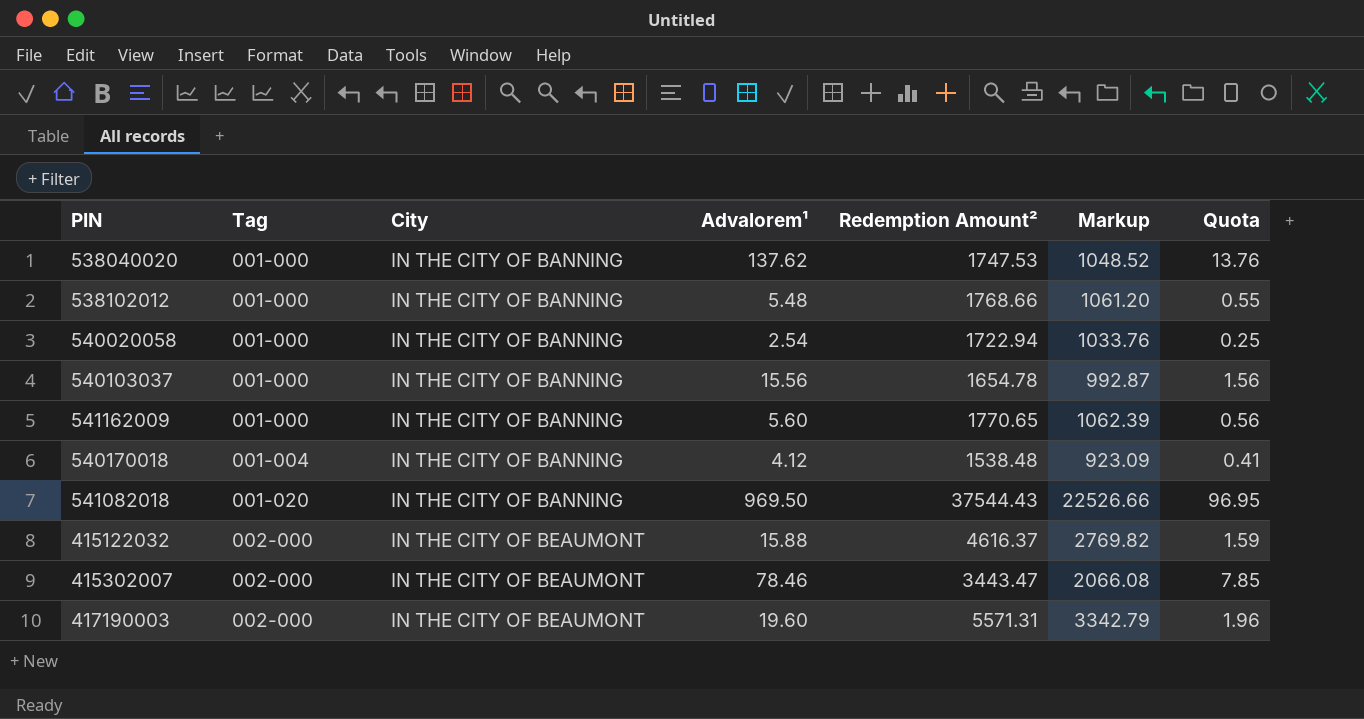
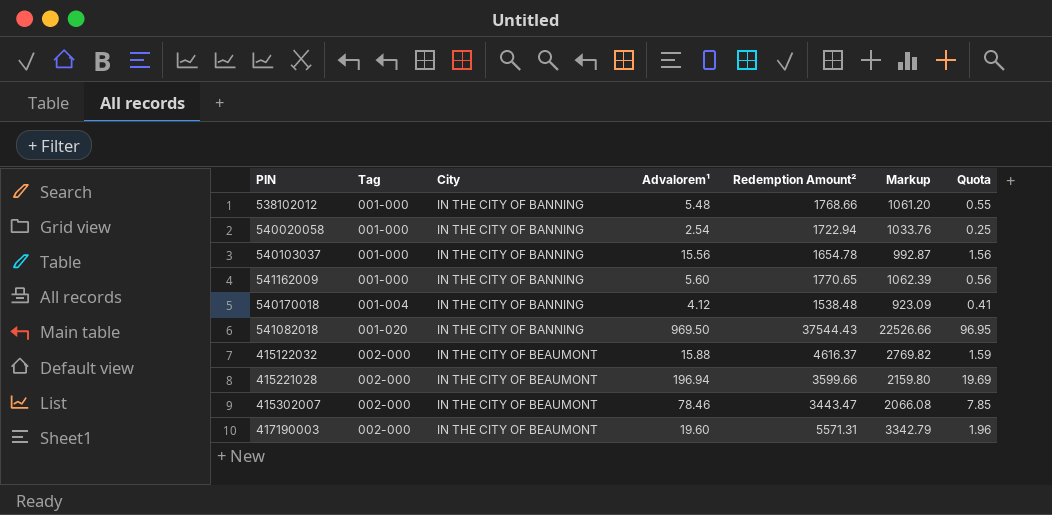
row 538040020: 001-000 | IN THE CITY OF BANNING | 137.62 | 1747.53 | 1048.52 | 13.76 -> none
row 415221028: none -> 002-000 | IN THE CITY OF BEAUMONT | 196.94 | 3599.66 | 2159.80 | 19.69

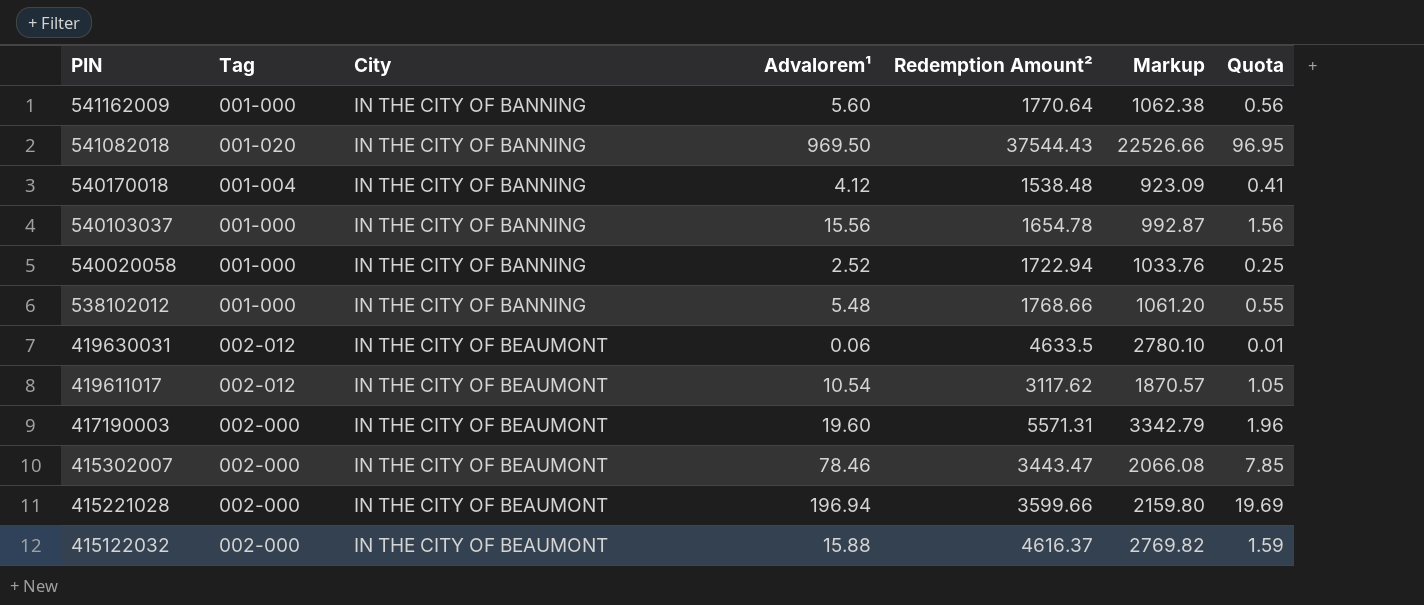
row order: Tag ascending -> PIN descending
541162009 | Redemption Amount²: 1770.65 -> 1770.64
541162009 | Markup: 1062.39 -> 1062.38
540020058 | Advalorem¹: 2.54 -> 2.52
row 419630031: none -> 002-012 | IN THE CITY OF BEAUMONT | 0.06 | 4633.5 | 2780.10 | 0.01
row 419611017: none -> 002-012 | IN THE CITY OF BEAUMONT | 10.54 | 3117.62 | 1870.57 | 1.05

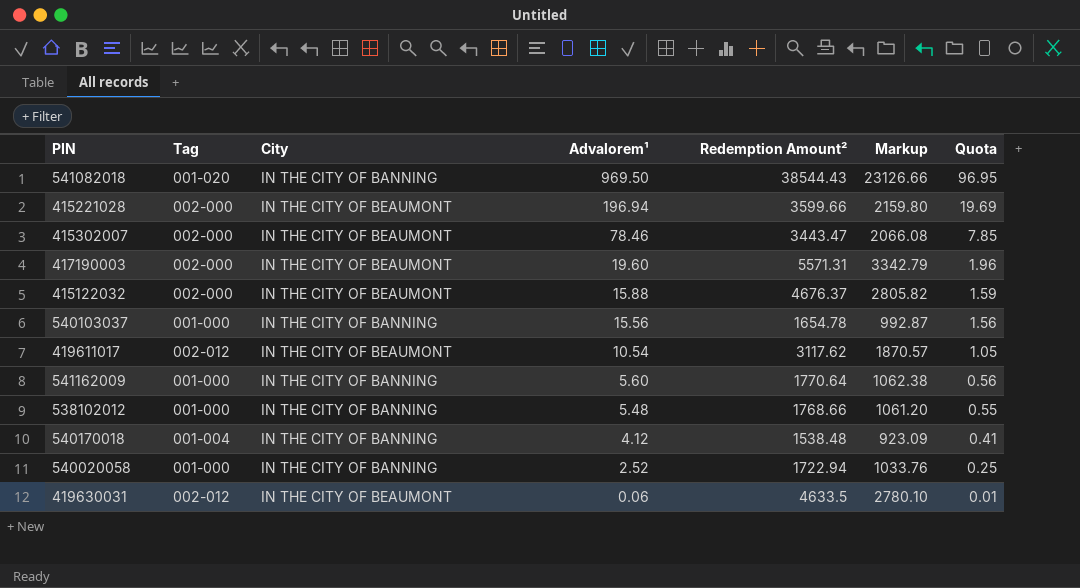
row order: PIN descending -> Advalorem¹ descending
541082018 | Redemption Amount²: 37544.43 -> 38544.43
541082018 | Markup: 22526.66 -> 23126.66
415122032 | Redemption Amount²: 4616.37 -> 4676.37
415122032 | Markup: 2769.82 -> 2805.82

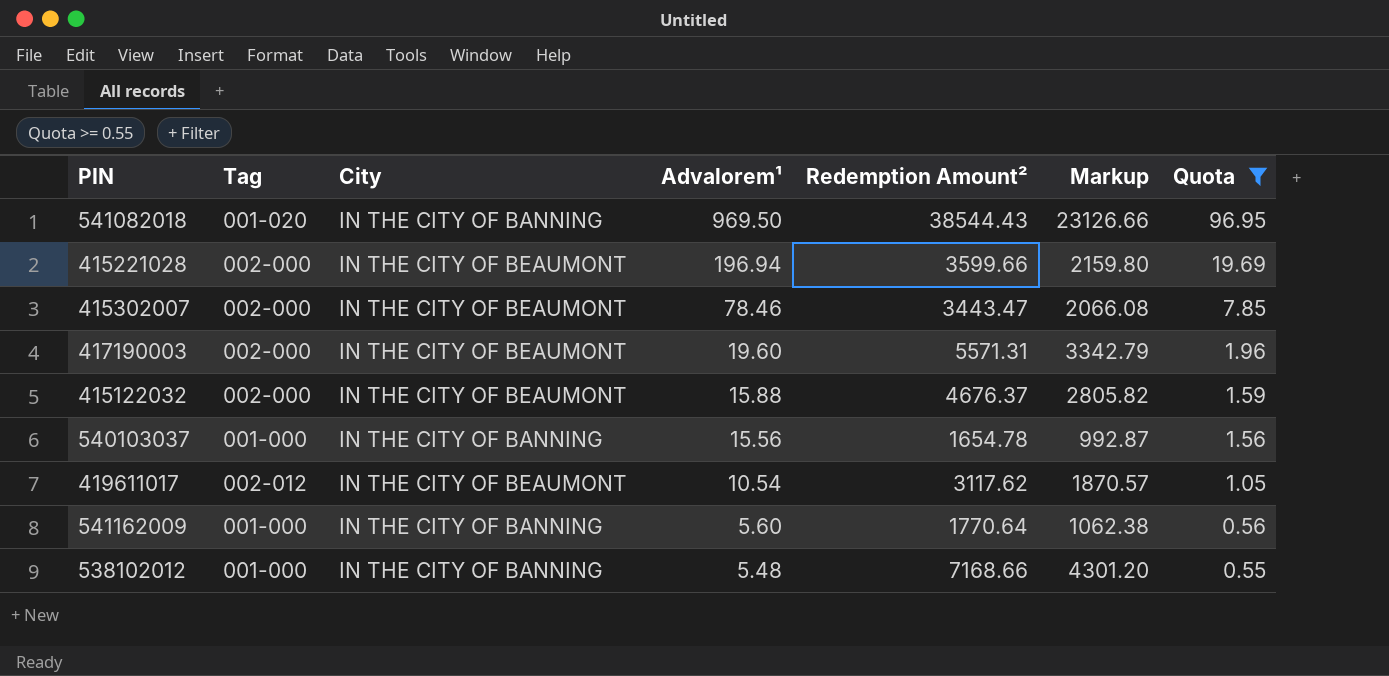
filter: none -> Quota >= 0.55
538102012 | Redemption Amount²: 1768.66 -> 7168.66
538102012 | Markup: 1061.20 -> 4301.20

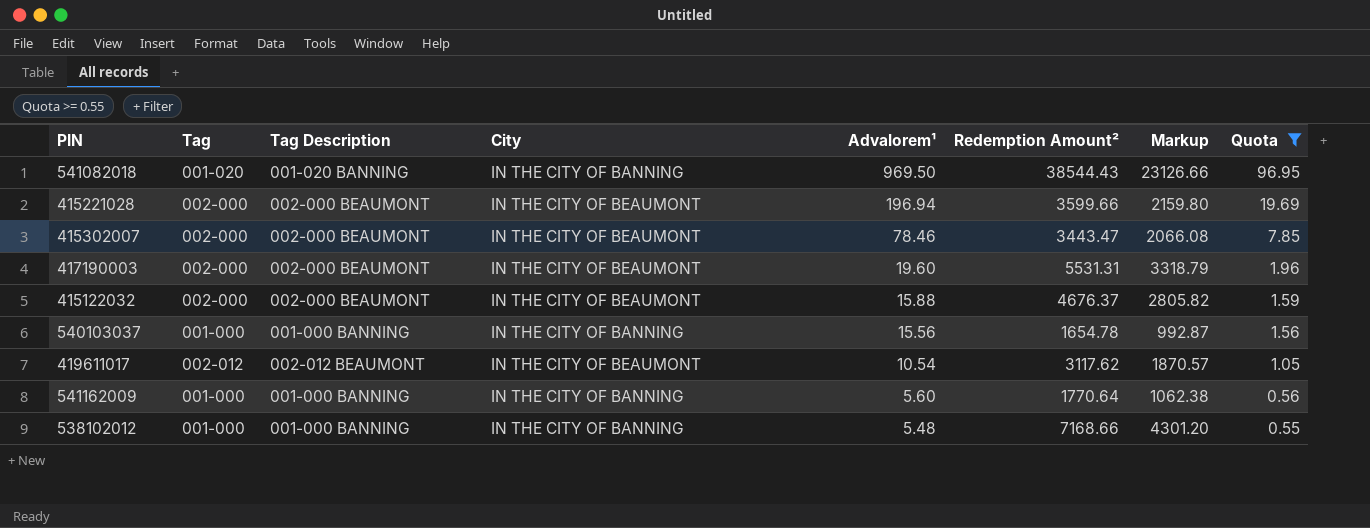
column Tag Description | position: none -> 3
417190003 | Redemption Amount²: 5571.31 -> 5531.31
417190003 | Markup: 3342.79 -> 3318.79

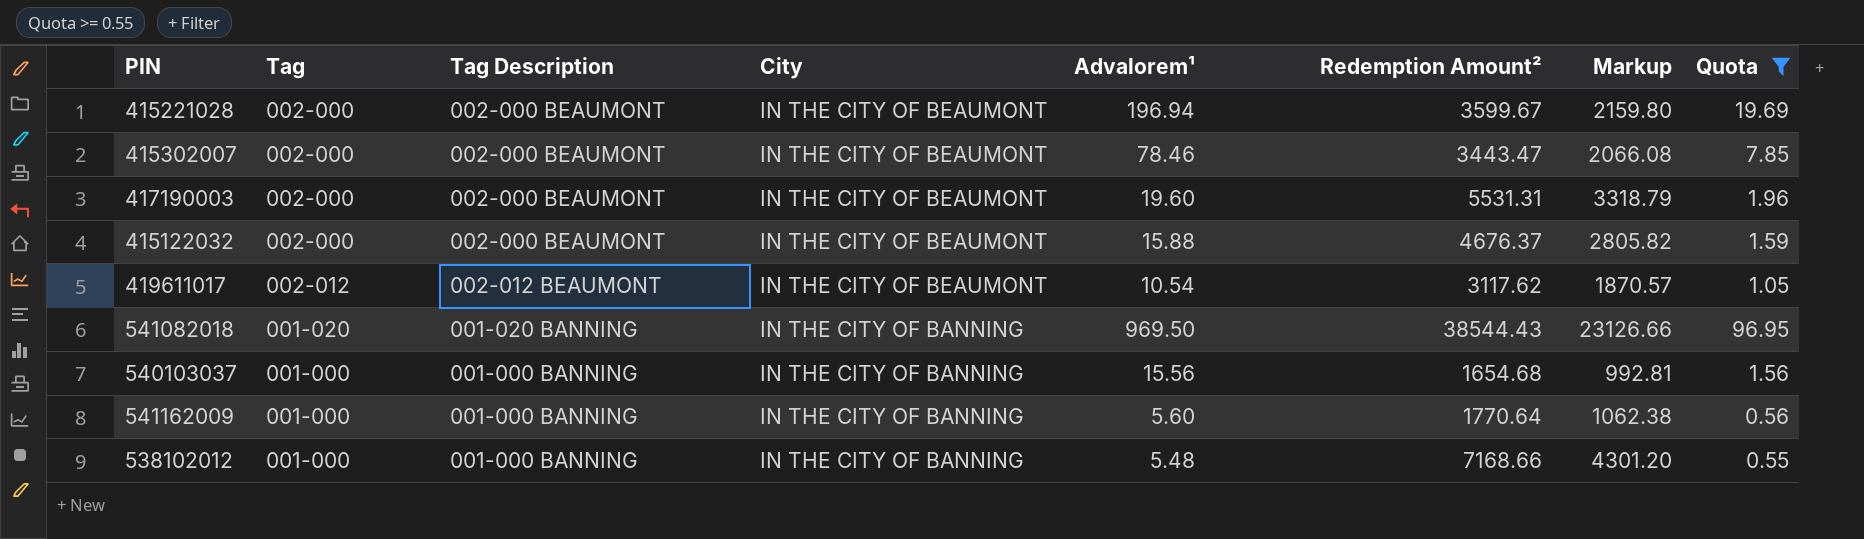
row order: Advalorem¹ descending -> City descending
415221028 | Redemption Amount²: 3599.66 -> 3599.67
540103037 | Redemption Amount²: 1654.78 -> 1654.68
540103037 | Markup: 992.87 -> 992.81

